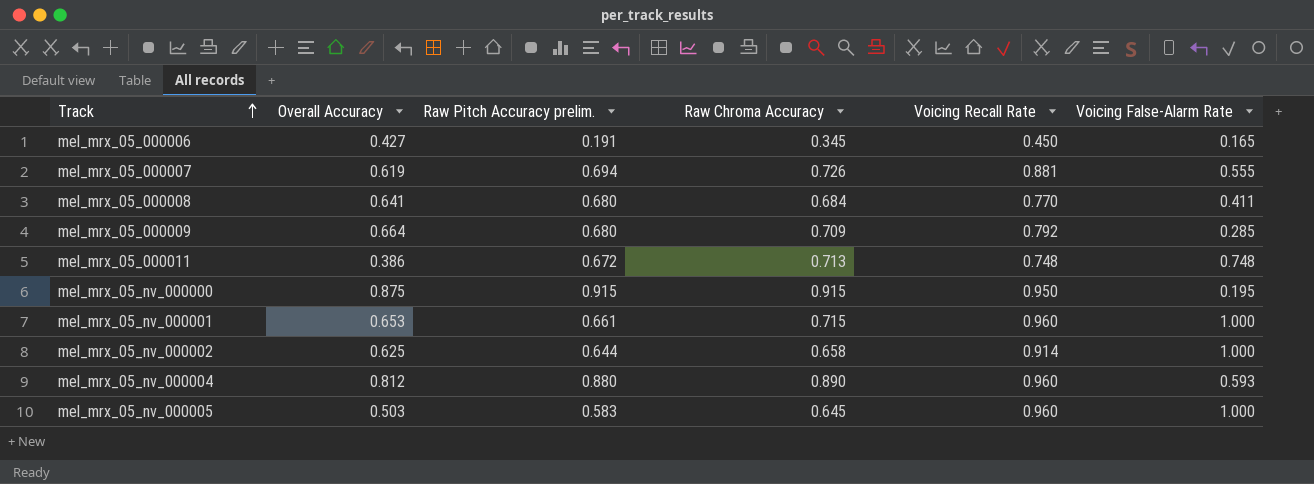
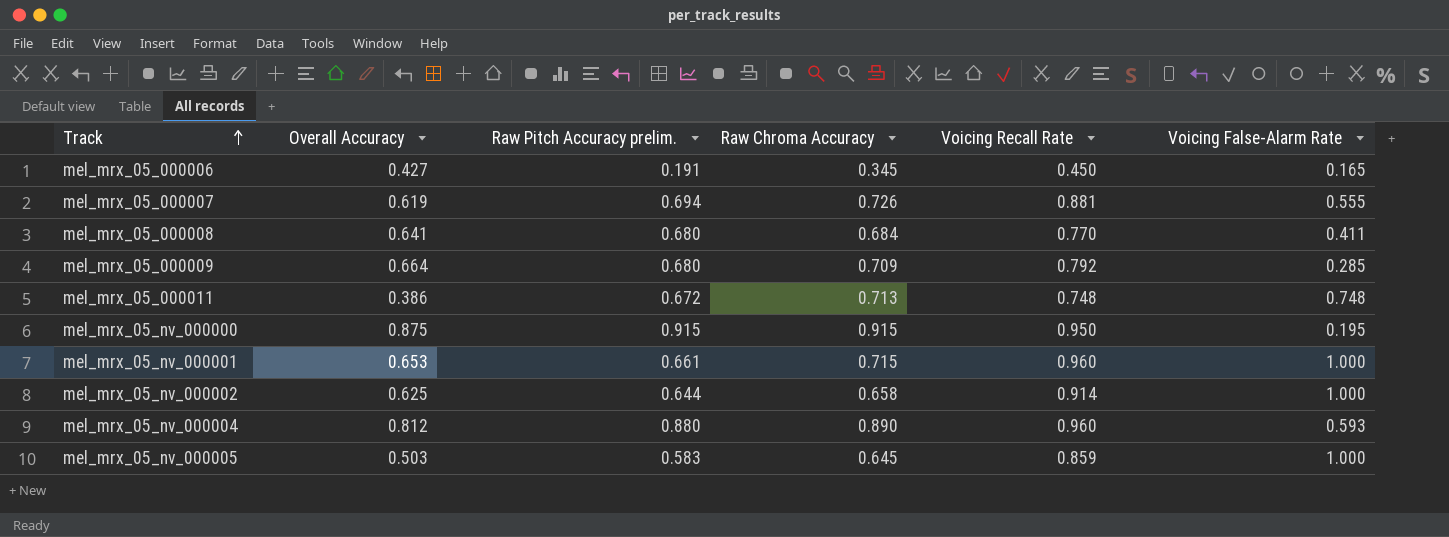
mel_mrx_05_nv_000005 | Voicing Recall Rate: 0.960 -> 0.859

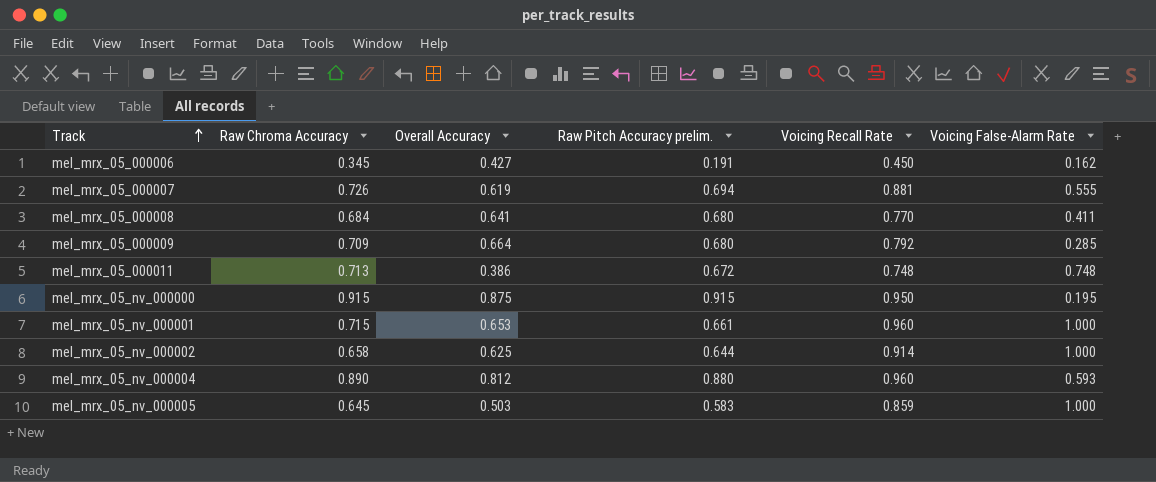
column Raw Chroma Accuracy | position: 4 -> 2
mel_mrx_05_000006 | Voicing False-Alarm Rate: 0.165 -> 0.162

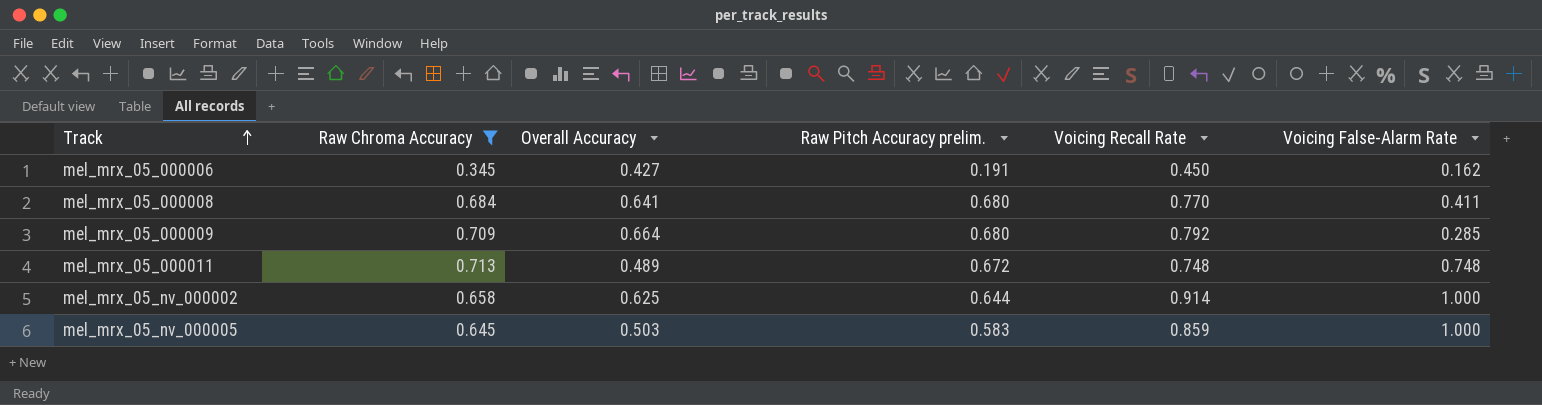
filter: none -> Raw Chroma Accuracy <= 0.713
mel_mrx_05_000011 | Overall Accuracy: 0.386 -> 0.489

